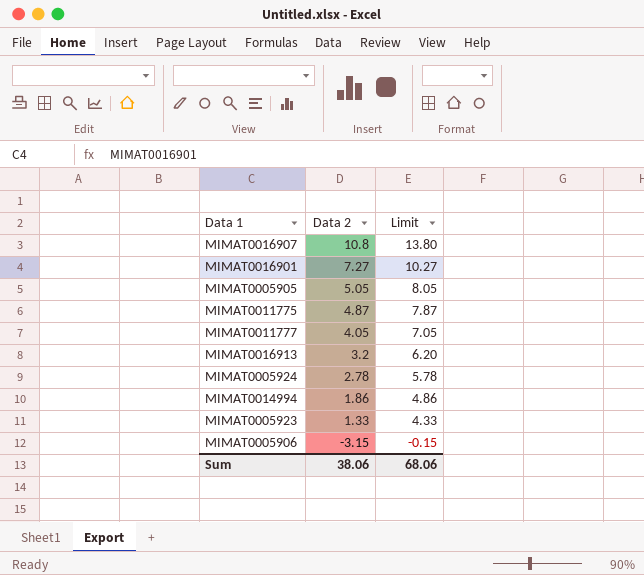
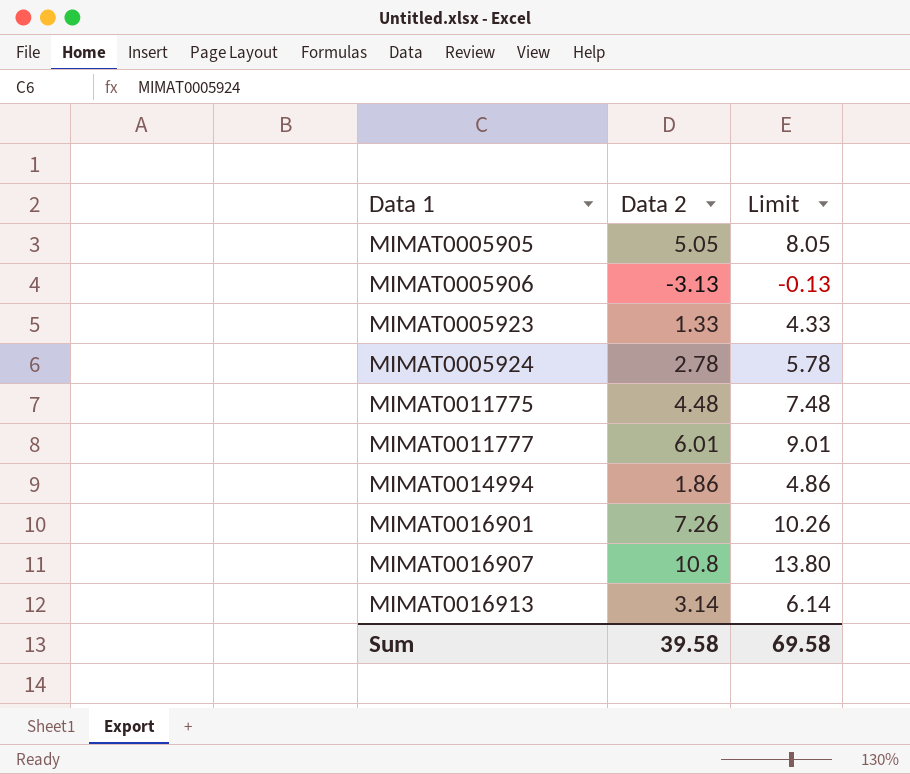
row order: Data 2 descending -> Data 1 ascending
MIMAT0005906 | Data 2: -3.15 -> -3.13
MIMAT0005906 | Limit: -0.15 -> -0.13
MIMAT0011775 | Data 2: 4.87 -> 4.48
MIMAT0011775 | Limit: 7.87 -> 7.48
MIMAT0011777 | Data 2: 4.05 -> 6.01
MIMAT0011777 | Limit: 7.05 -> 9.01
MIMAT0016901 | Data 2: 7.27 -> 7.26
MIMAT0016901 | Limit: 10.27 -> 10.26
MIMAT0016913 | Data 2: 3.2 -> 3.14
MIMAT0016913 | Limit: 6.20 -> 6.14
Sum | Data 2: 38.06 -> 39.58
Sum | Limit: 68.06 -> 69.58

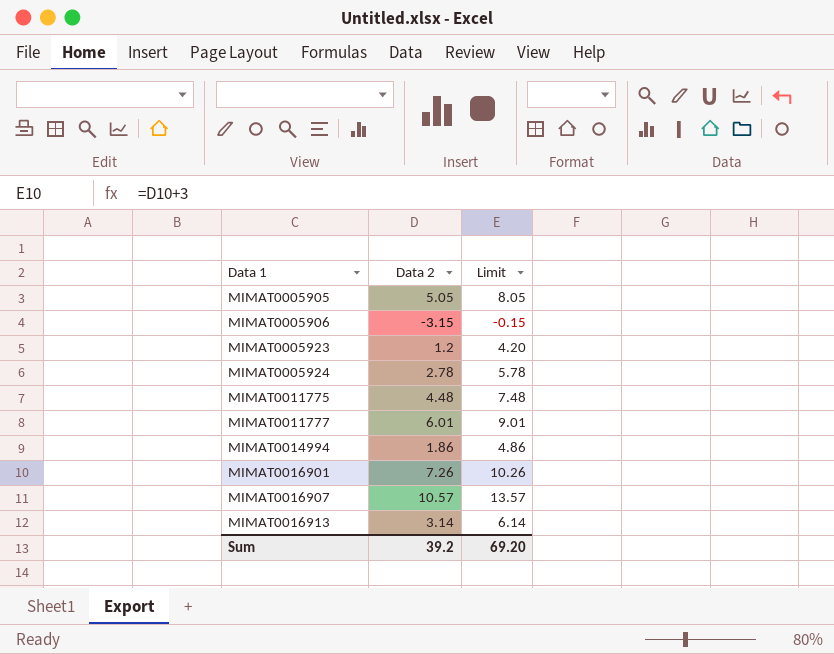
MIMAT0005906 | Data 2: -3.13 -> -3.15
MIMAT0005906 | Limit: -0.13 -> -0.15
MIMAT0005923 | Data 2: 1.33 -> 1.2
MIMAT0005923 | Limit: 4.33 -> 4.20
MIMAT0016907 | Data 2: 10.8 -> 10.57
MIMAT0016907 | Limit: 13.80 -> 13.57
Sum | Data 2: 39.58 -> 39.2
Sum | Limit: 69.58 -> 69.20

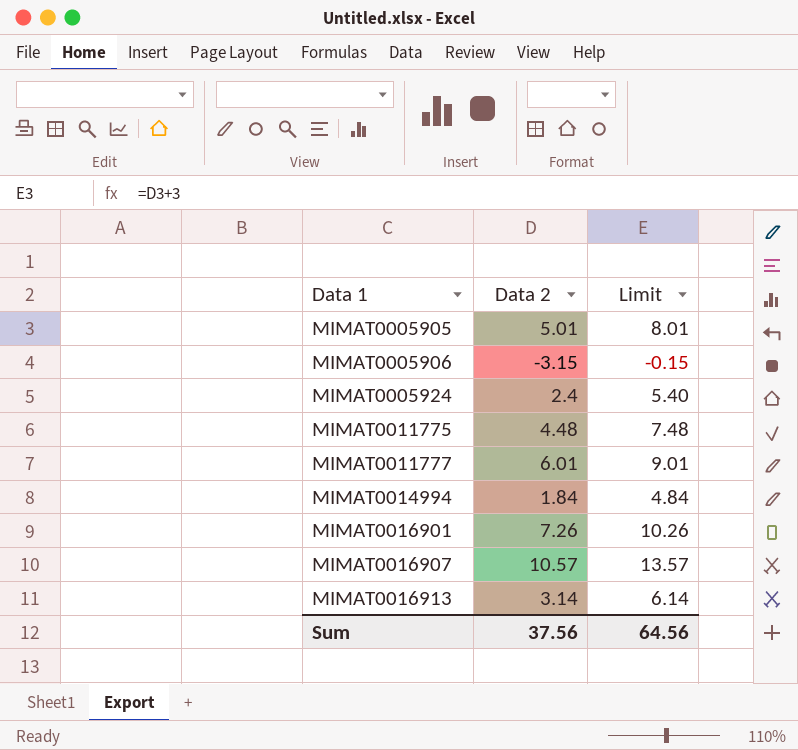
row MIMAT0005923: 1.2 | 4.20 -> none
MIMAT0005905 | Data 2: 5.05 -> 5.01
MIMAT0005905 | Limit: 8.05 -> 8.01
MIMAT0005924 | Data 2: 2.78 -> 2.4
MIMAT0005924 | Limit: 5.78 -> 5.40
MIMAT0014994 | Data 2: 1.86 -> 1.84
MIMAT0014994 | Limit: 4.86 -> 4.84
Sum | Data 2: 39.2 -> 37.56
Sum | Limit: 69.20 -> 64.56

